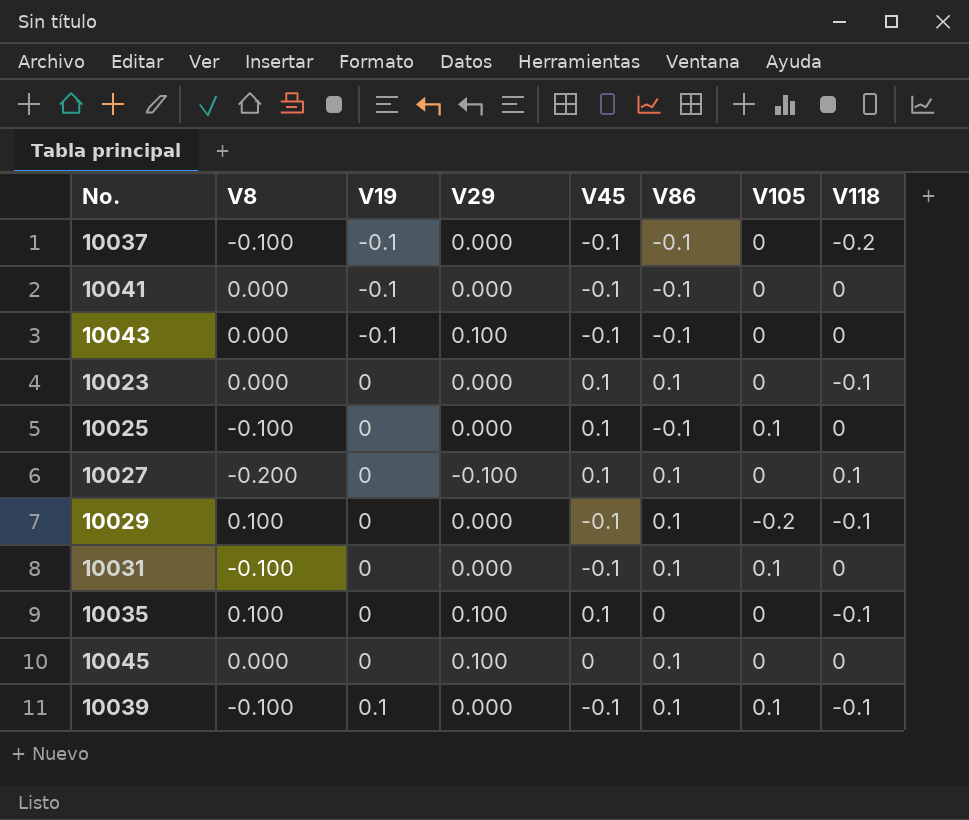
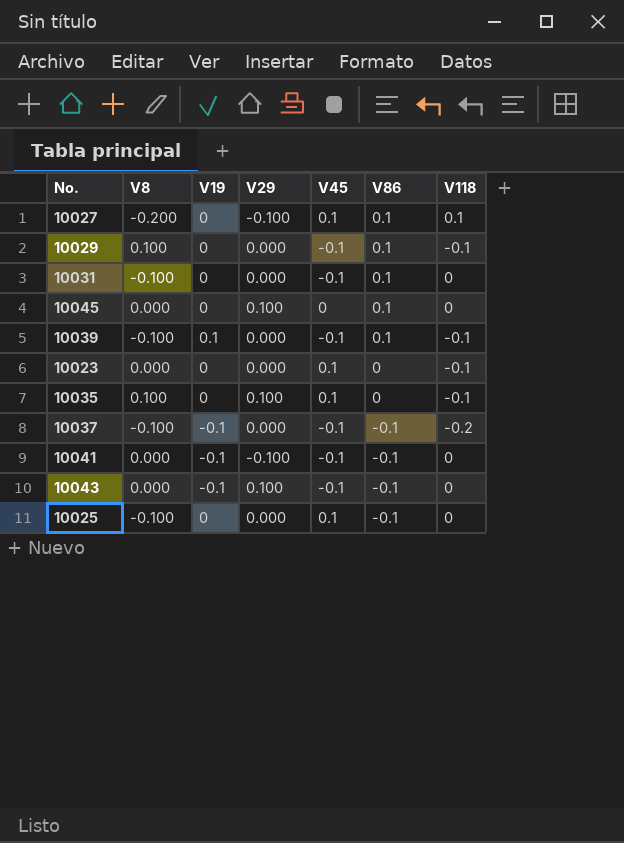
row order: V19 ascending -> V86 descending
column V105 | position: 7 -> none
10023 | V86: 0.1 -> 0
10041 | V29: 0.000 -> -0.100

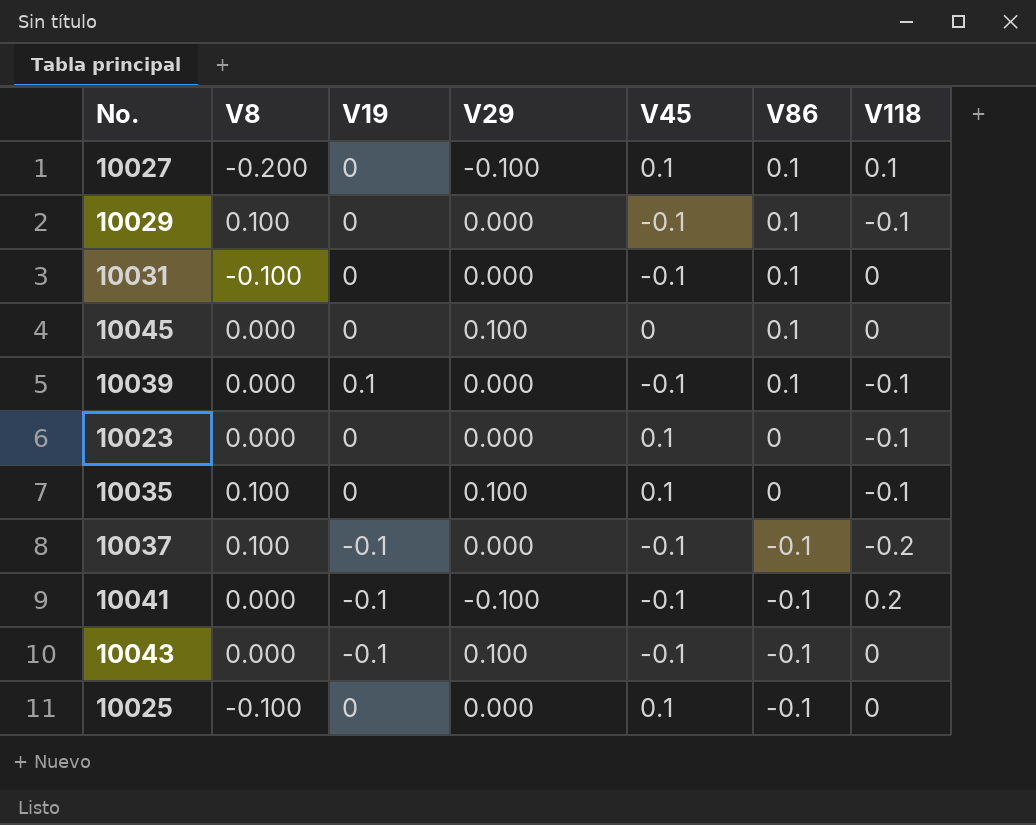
10039 | V8: -0.100 -> 0.000
10037 | V8: -0.100 -> 0.100
10041 | V118: 0 -> 0.2

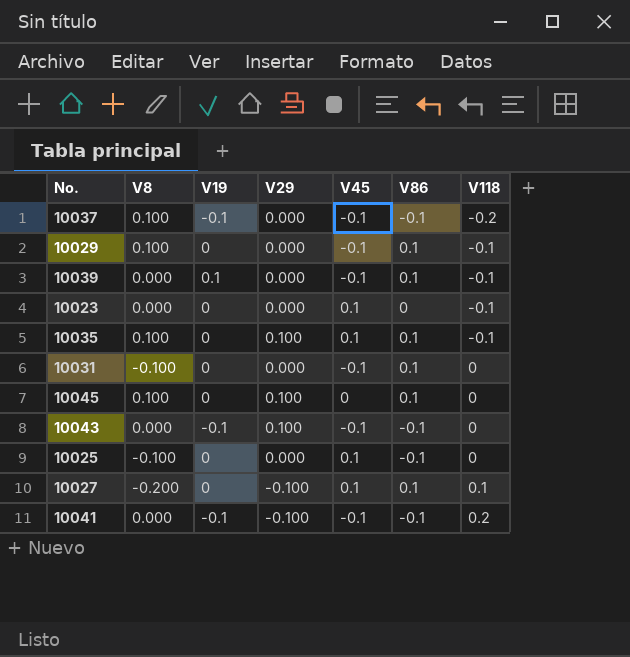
row order: V86 descending -> V118 ascending
10035 | V86: 0 -> 0.1
10045 | V8: 0.000 -> 0.100

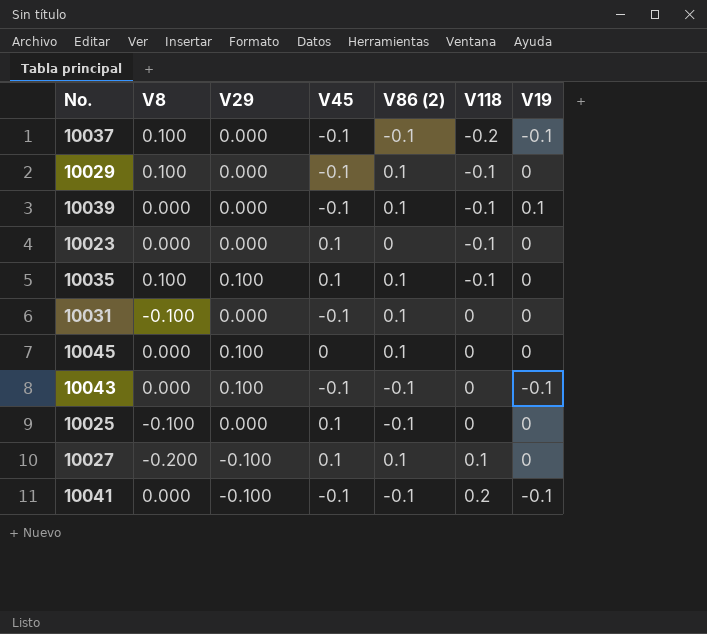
column name: V86 -> V86 (2)
column V19 | position: 3 -> 7
10045 | V8: 0.100 -> 0.000

